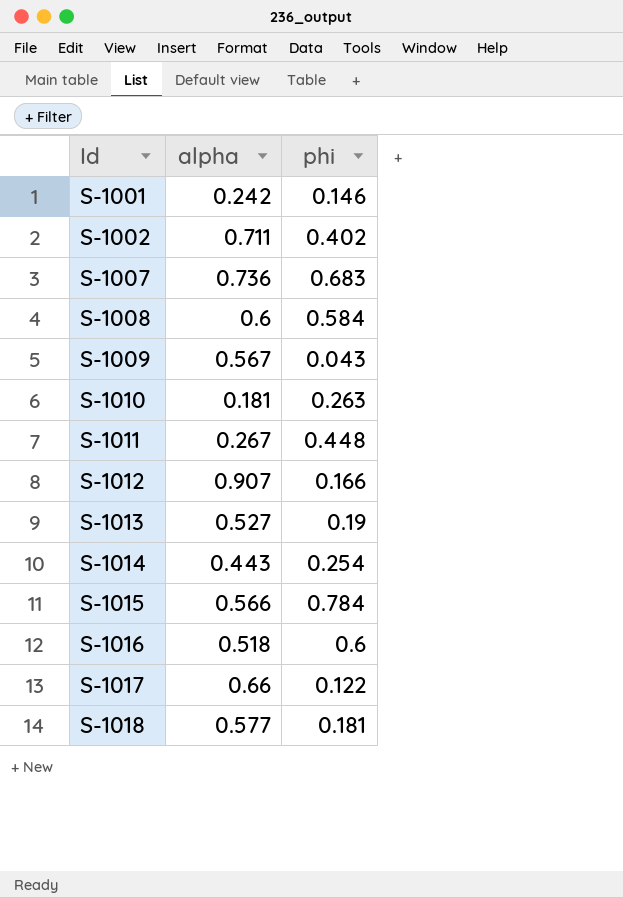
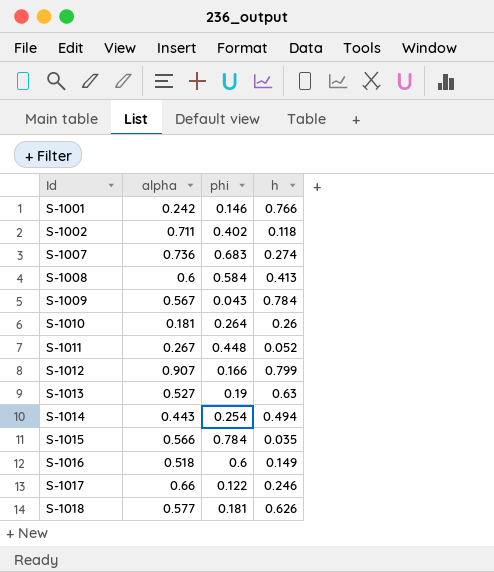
column h | position: none -> 4
S-1010 | phi: 0.263 -> 0.264

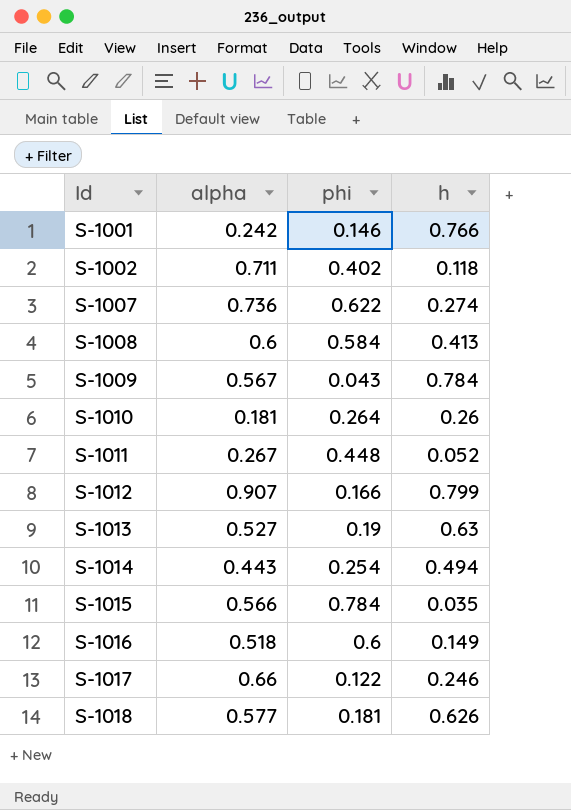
S-1007 | phi: 0.683 -> 0.622

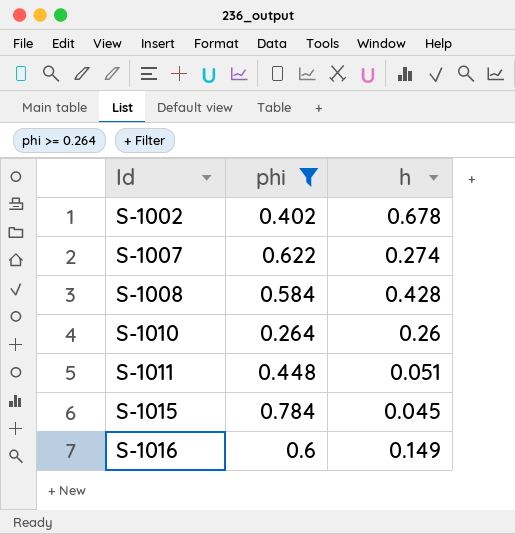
filter: none -> phi >= 0.264
column alpha | position: 2 -> none
S-1002 | h: 0.118 -> 0.678
S-1008 | h: 0.413 -> 0.428
S-1011 | h: 0.052 -> 0.051
S-1015 | h: 0.035 -> 0.045

